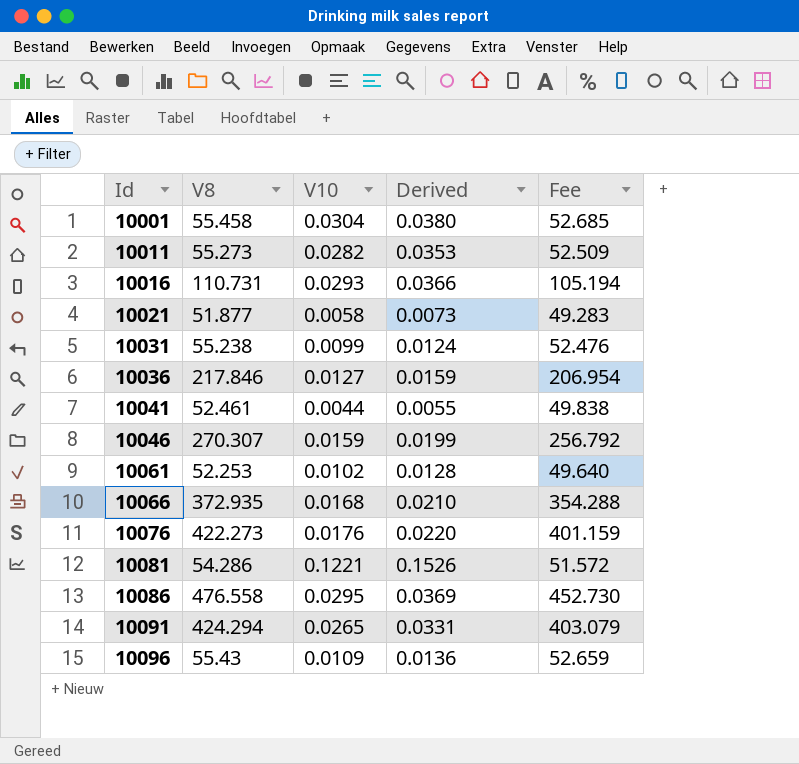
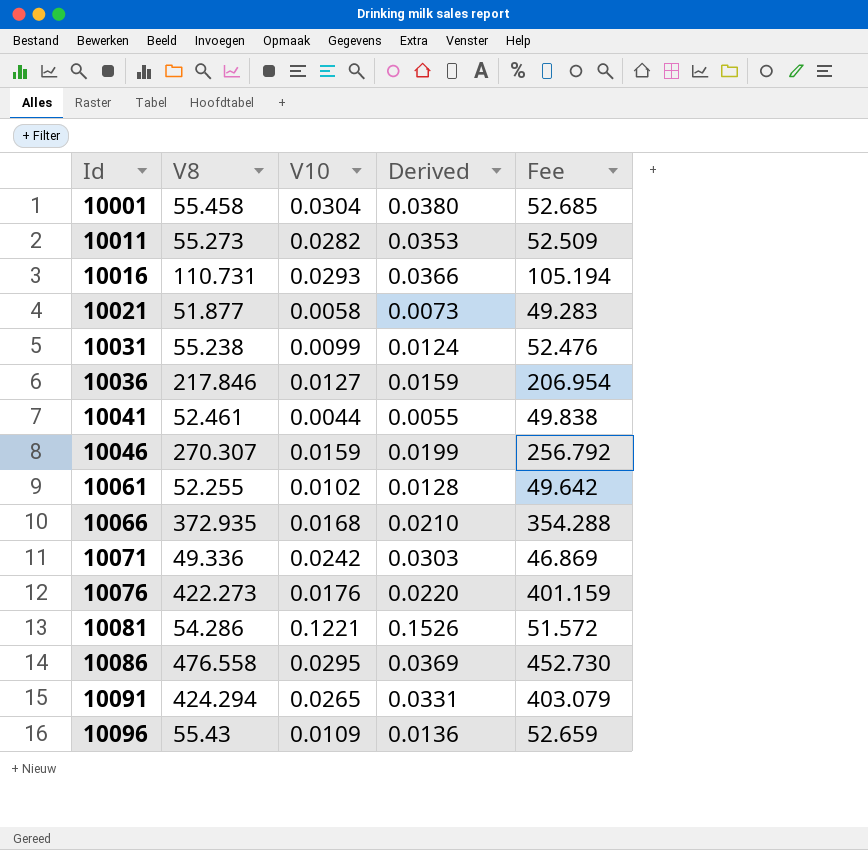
10061 | V8: 52.253 -> 52.255
10061 | Fee: 49.640 -> 49.642
row 10071: none -> 49.336 | 0.0242 | 0.0303 | 46.869

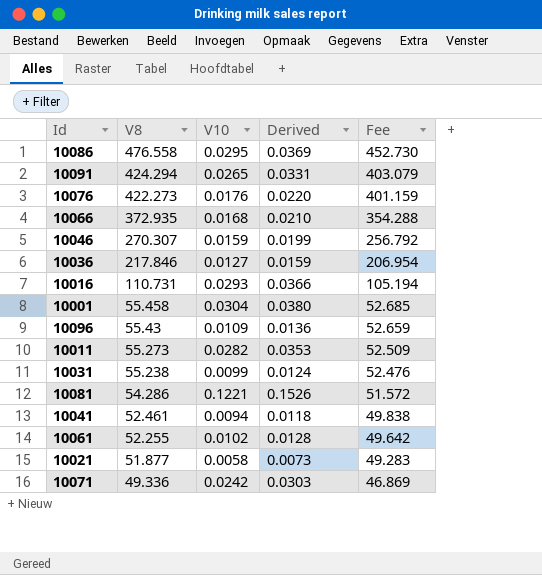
row order: Id ascending -> V8 descending
10041 | V10: 0.0044 -> 0.0094
10041 | Derived: 0.0055 -> 0.0118

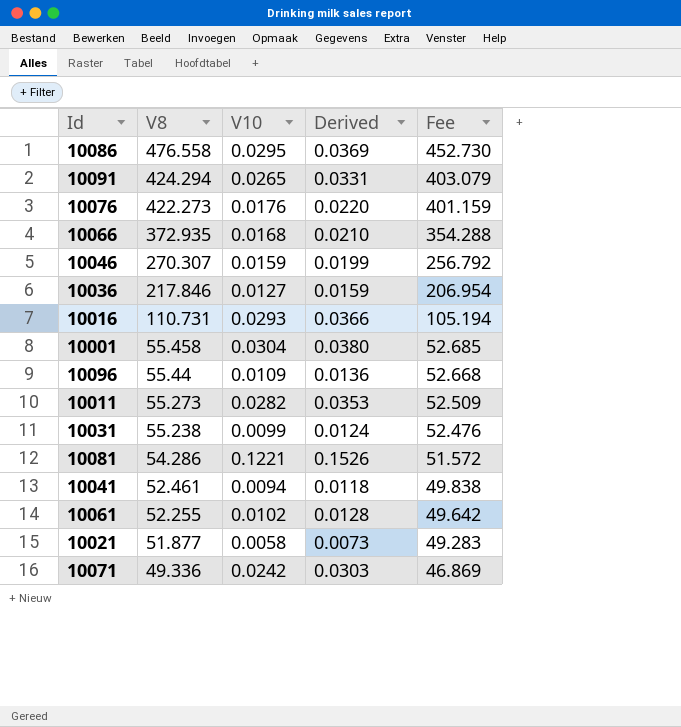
10096 | V8: 55.43 -> 55.44
10096 | Fee: 52.659 -> 52.668

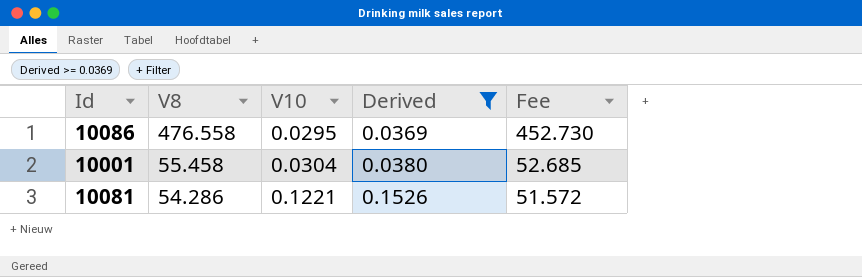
filter: none -> Derived >= 0.0369

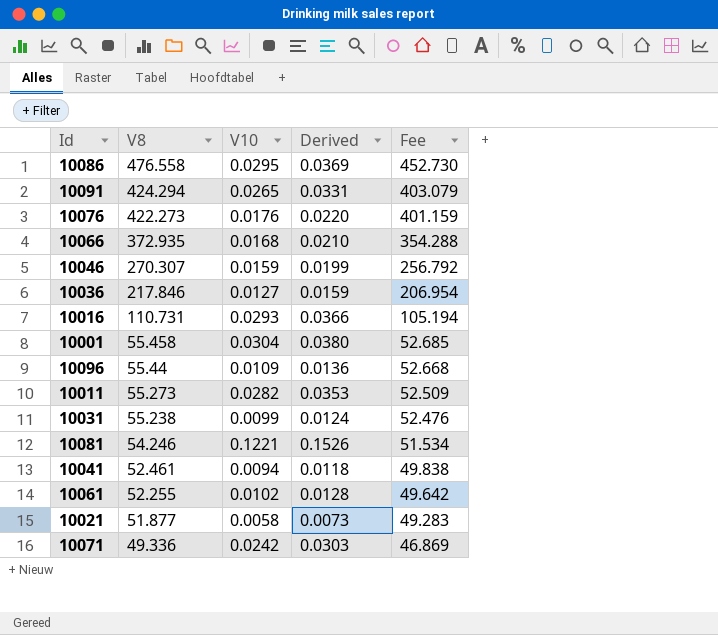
filter: Derived >= 0.0369 -> none
10081 | V8: 54.286 -> 54.246
10081 | Fee: 51.572 -> 51.534

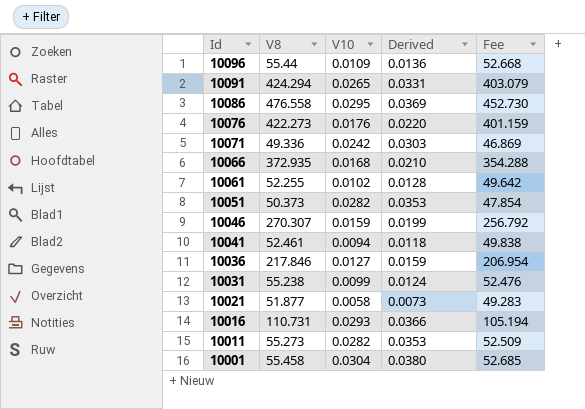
row order: V8 descending -> Id descending
row 10081: 54.246 | 0.1221 | 0.1526 | 51.534 -> none
row 10051: none -> 50.373 | 0.0282 | 0.0353 | 47.854

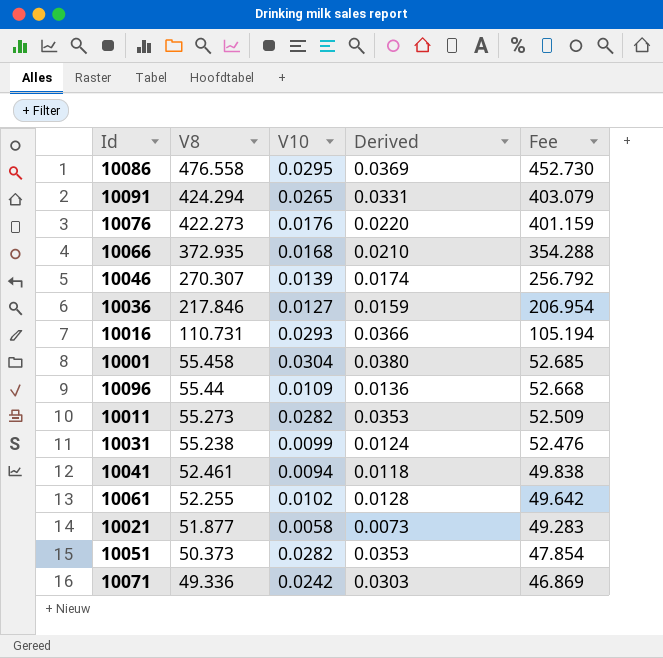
row order: Id descending -> V8 descending
10046 | V10: 0.0159 -> 0.0139
10046 | Derived: 0.0199 -> 0.0174

